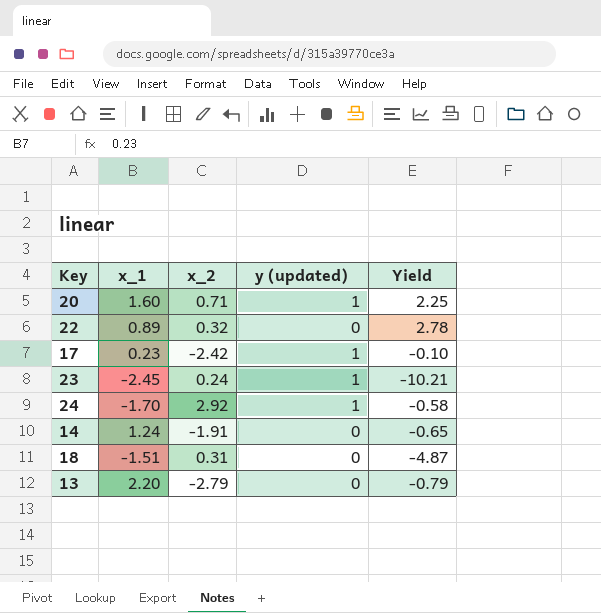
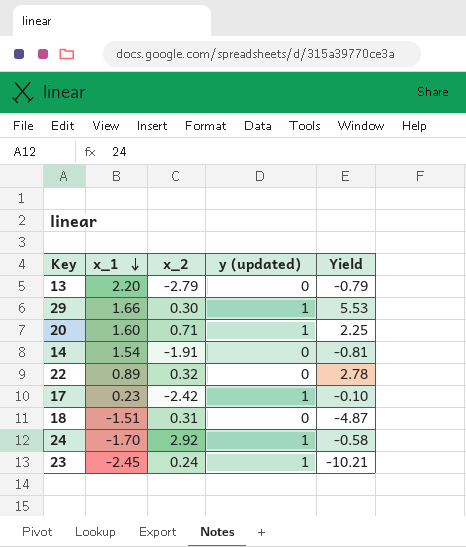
row order: none -> x_1 descending
row 29: none -> 1.66 | 0.30 | 1 | 5.53
14 | x_1: 1.24 -> 1.54
14 | Yield: -0.65 -> -0.81

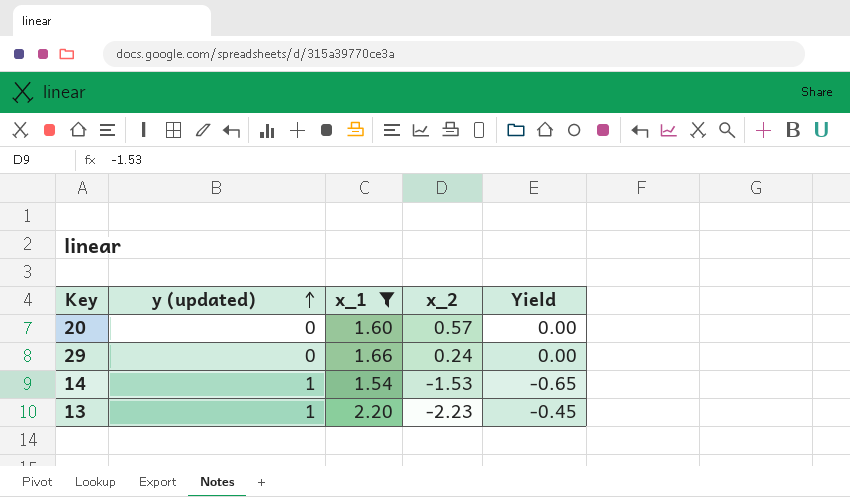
filter: none -> x_1 >= 1.54
row order: x_1 descending -> y (updated) ascending
column y (updated) | position: 4 -> 2
column Yield | formula: [x_1] / [x_2] -> [y (updated)] / [x_2]
20 | y (updated): 1 -> 0
20 | x_2: 0.71 -> 0.57
29 | y (updated): 1 -> 0
29 | x_2: 0.30 -> 0.24
14 | y (updated): 0 -> 1
14 | x_2: -1.91 -> -1.53
13 | y (updated): 0 -> 1
13 | x_2: -2.79 -> -2.23

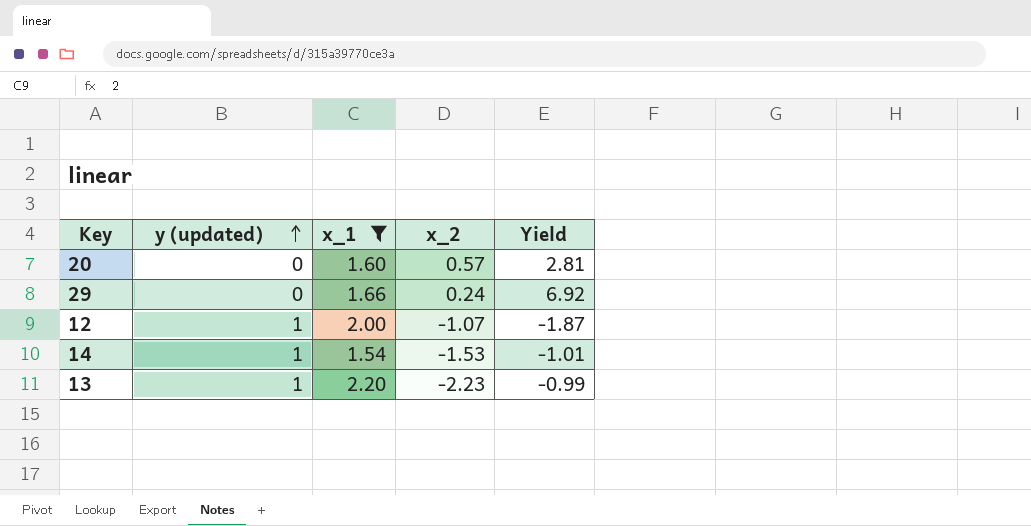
column Yield | formula: [y (updated)] / [x_2] -> [x_1] / [x_2]
row 12: none -> 1 | 2.00 | -1.07 | -1.87

